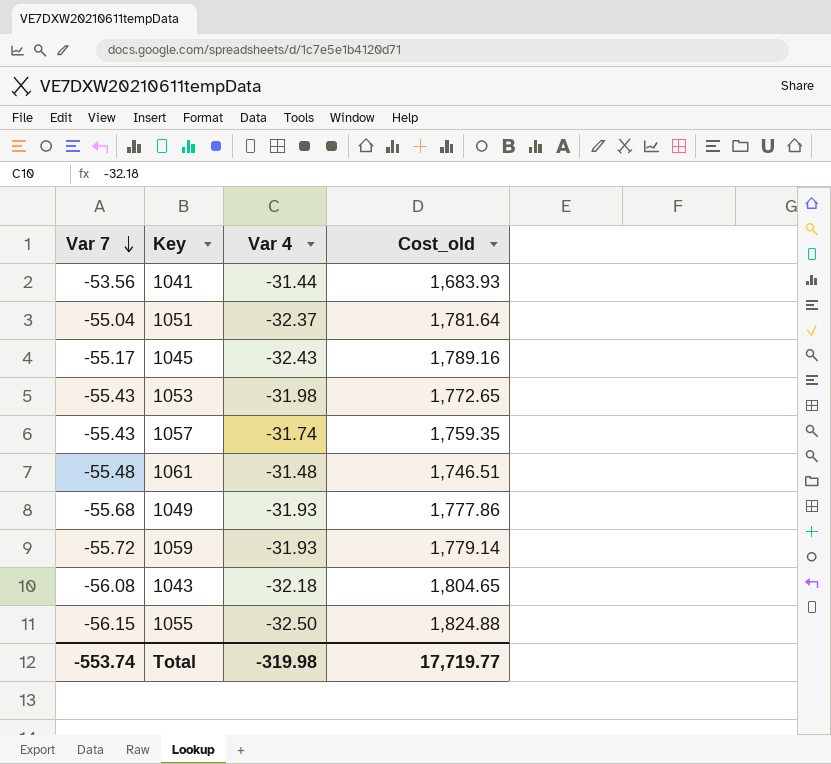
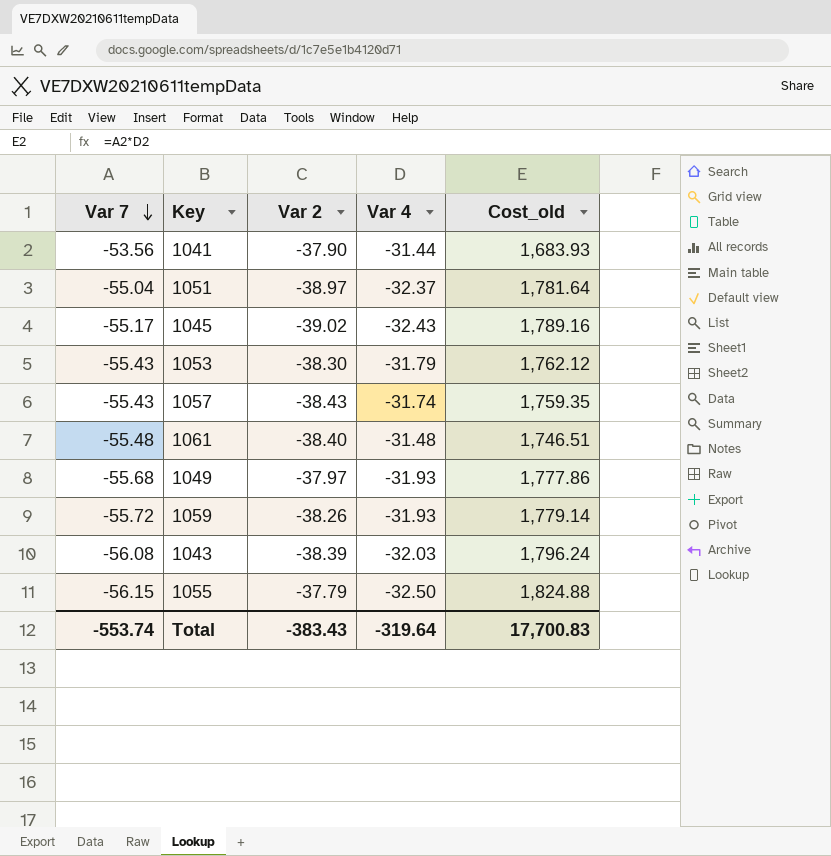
column Var 2 | position: none -> 3
1053 | Var 4: -31.98 -> -31.79
1053 | Cost_old: 1,772.65 -> 1,762.12
1043 | Var 4: -32.18 -> -32.03
1043 | Cost_old: 1,804.65 -> 1,796.24
Total | Var 4: -319.98 -> -319.64
Total | Cost_old: 17,719.77 -> 17,700.83

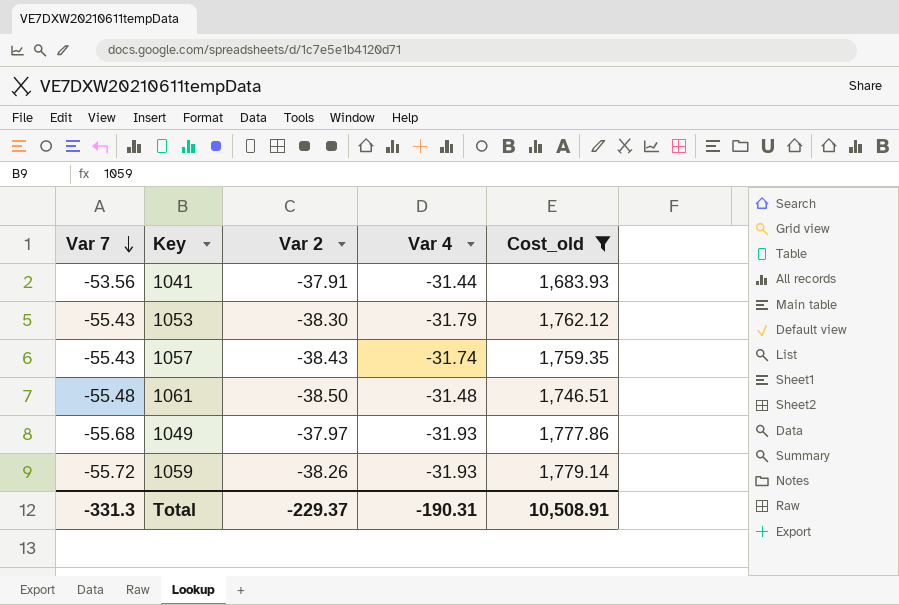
filter: none -> Cost_old <= 1,779.14
1041 | Var 2: -37.90 -> -37.91
1061 | Var 2: -38.40 -> -38.50
Total | Var 7: -553.74 -> -331.3
Total | Var 2: -383.43 -> -229.37
Total | Var 4: -319.64 -> -190.31
Total | Cost_old: 17,700.83 -> 10,508.91

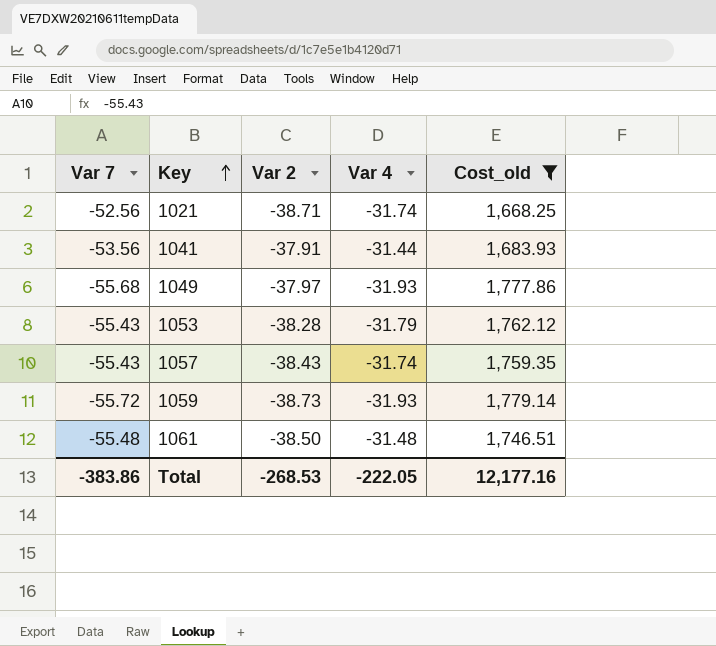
row order: Var 7 descending -> Key ascending
row 1021: none -> -52.56 | -38.71 | -31.74 | 1,668.25
1053 | Var 2: -38.30 -> -38.28
1059 | Var 2: -38.26 -> -38.73
Total | Var 7: -331.3 -> -383.86
Total | Var 2: -229.37 -> -268.53
Total | Var 4: -190.31 -> -222.05
Total | Cost_old: 10,508.91 -> 12,177.16

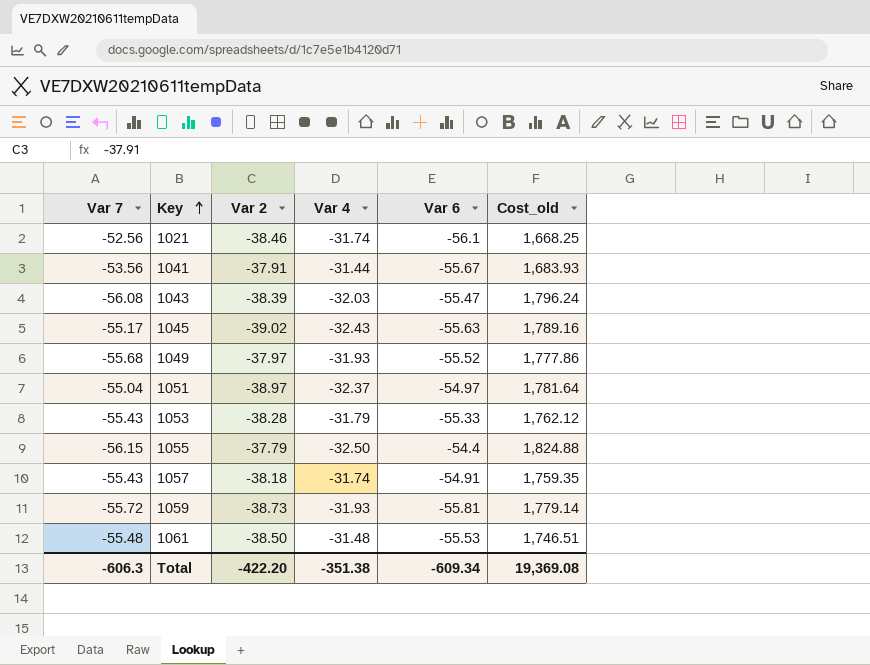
filter: Cost_old <= 1,779.14 -> none
column Var 6 | position: none -> 5
1021 | Var 2: -38.71 -> -38.46
1057 | Var 2: -38.43 -> -38.18
Total | Var 7: -383.86 -> -606.3
Total | Var 2: -268.53 -> -422.20
Total | Var 4: -222.05 -> -351.38
Total | Cost_old: 12,177.16 -> 19,369.08

